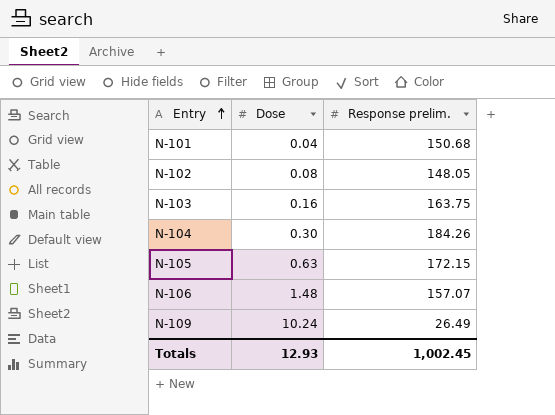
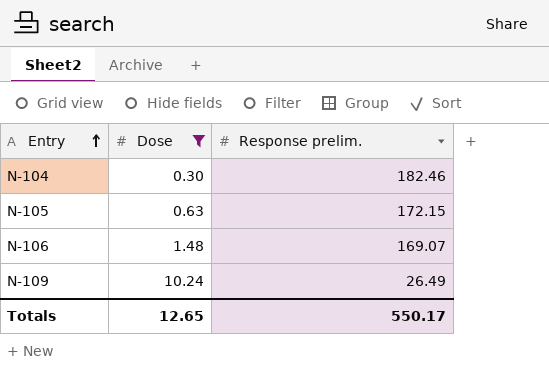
filter: none -> Dose >= 0.30
N-104 | Response prelim.: 184.26 -> 182.46
N-106 | Response prelim.: 157.07 -> 169.07
Totals | Dose: 12.93 -> 12.65
Totals | Response prelim.: 1,002.45 -> 550.17

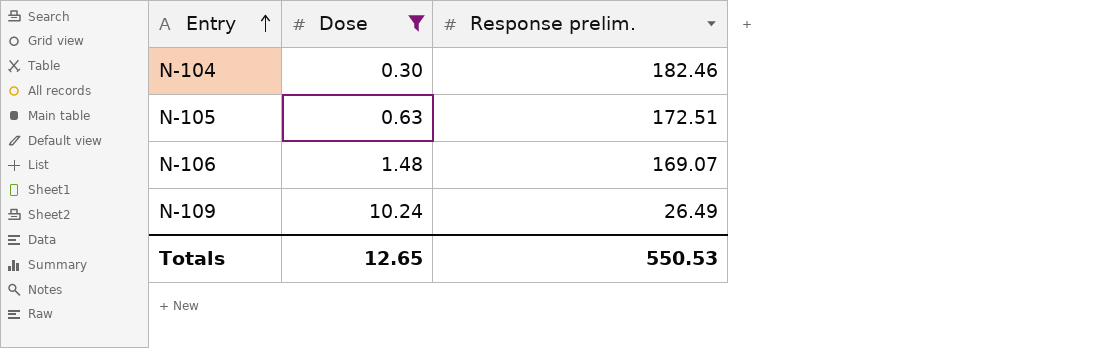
N-105 | Response prelim.: 172.15 -> 172.51
Totals | Response prelim.: 550.17 -> 550.53

